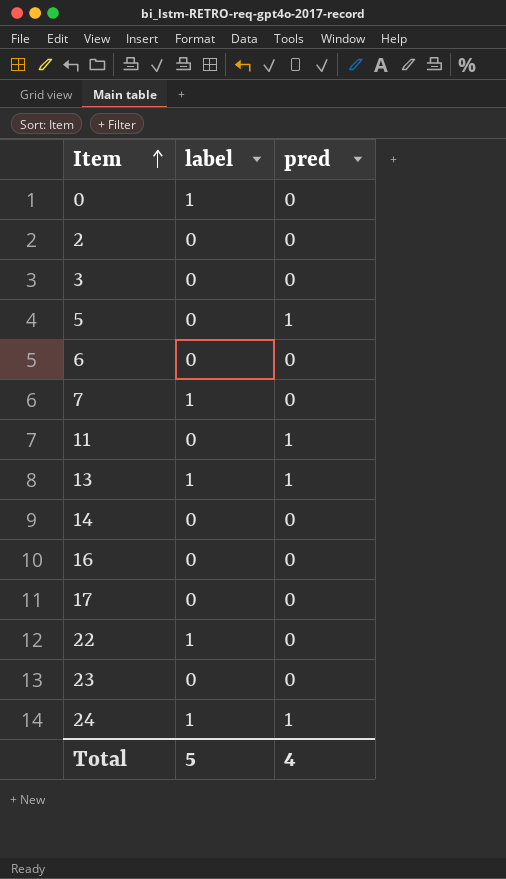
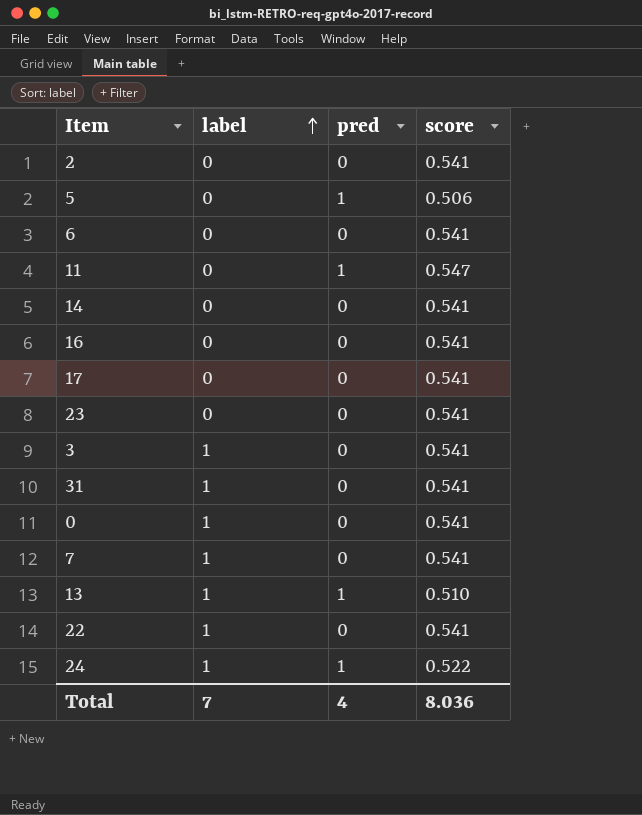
row order: Item ascending -> label ascending
column score | position: none -> 4
3 | label: 0 -> 1
row 31: none -> 1 | 0 | 0.541
Total | label: 5 -> 7

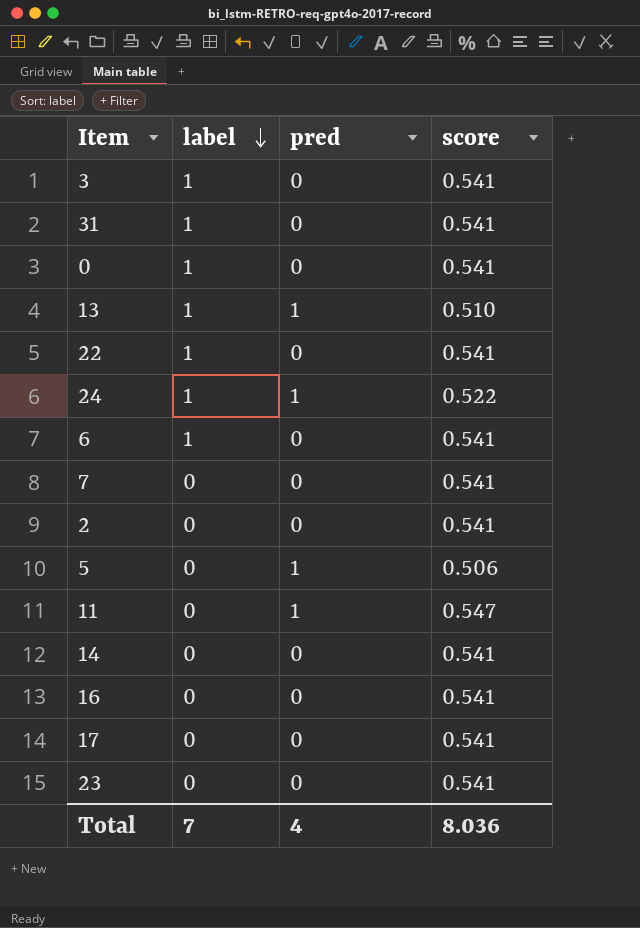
row order: label ascending -> label descending
6 | label: 0 -> 1
7 | label: 1 -> 0

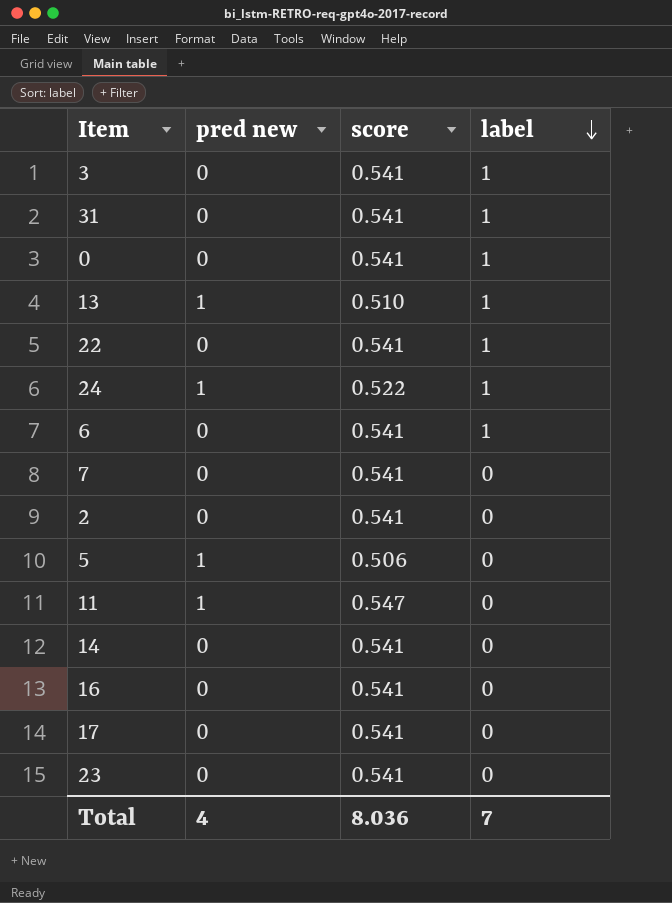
column name: pred -> pred new
column label | position: 2 -> 4

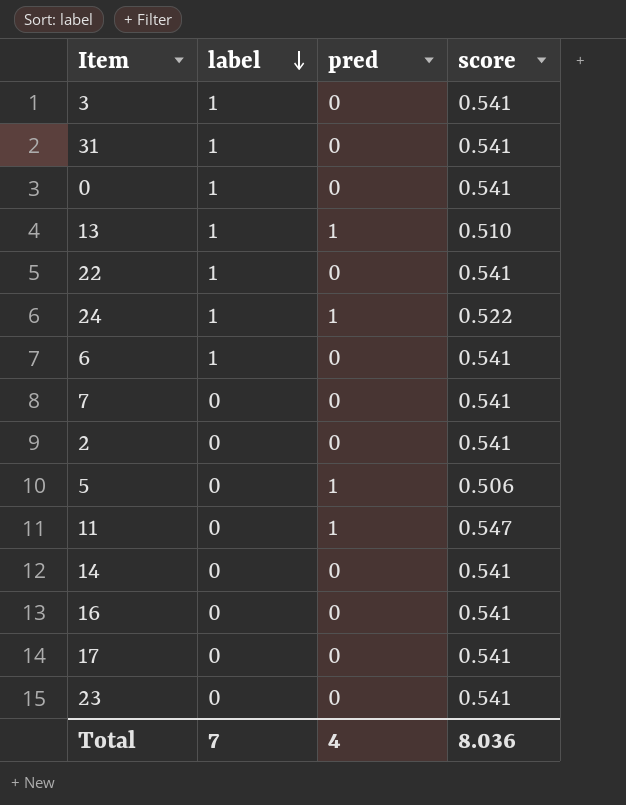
column label | position: 4 -> 2
column name: pred new -> pred

